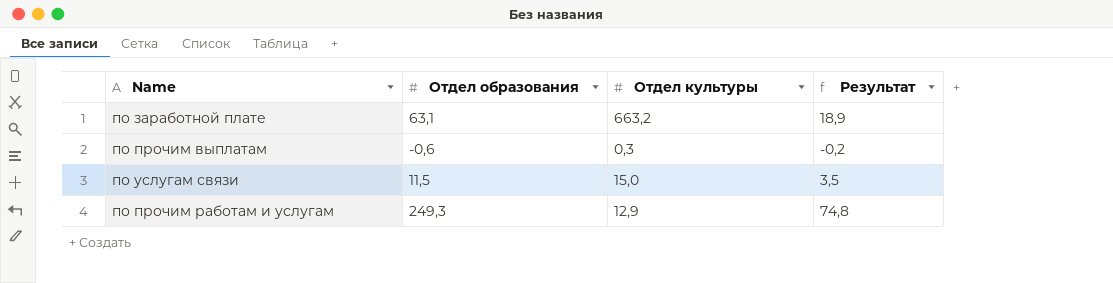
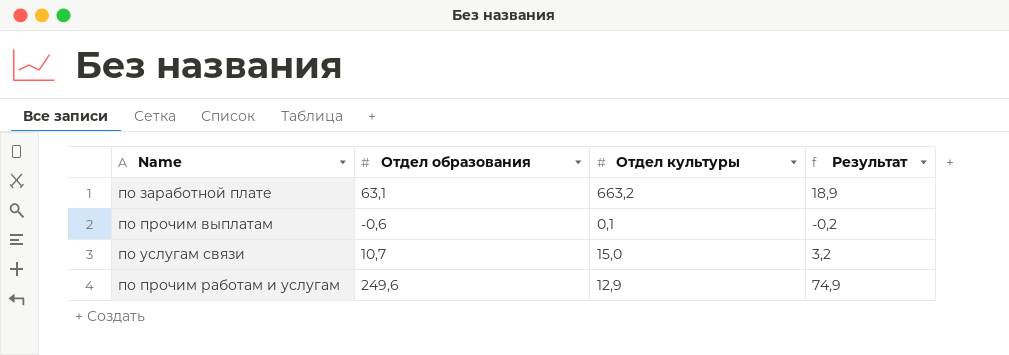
по прочим выплатам | Отдел культуры: 0,3 -> 0,1
по услугам связи | Отдел образования: 11,5 -> 10,7
по услугам связи | Результат: 3,5 -> 3,2
по прочим работам и услугам | Отдел образования: 249,3 -> 249,6
по прочим работам и услугам | Результат: 74,8 -> 74,9

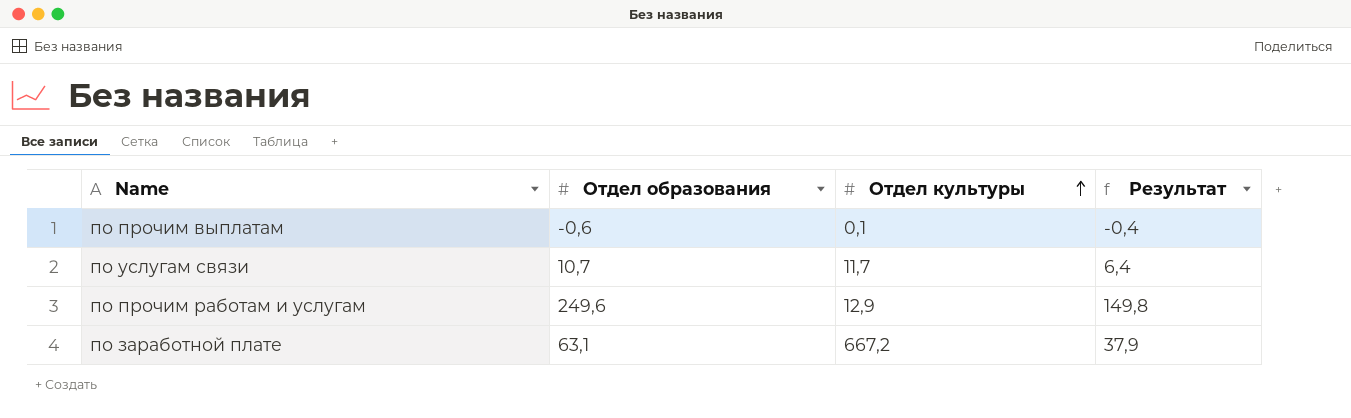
row order: none -> Отдел культуры ascending
column Результат | formula: [Отдел образования] * 0,3 -> [Отдел образования] * 0,6
по услугам связи | Отдел культуры: 15,0 -> 11,7
по заработной плате | Отдел культуры: 663,2 -> 667,2

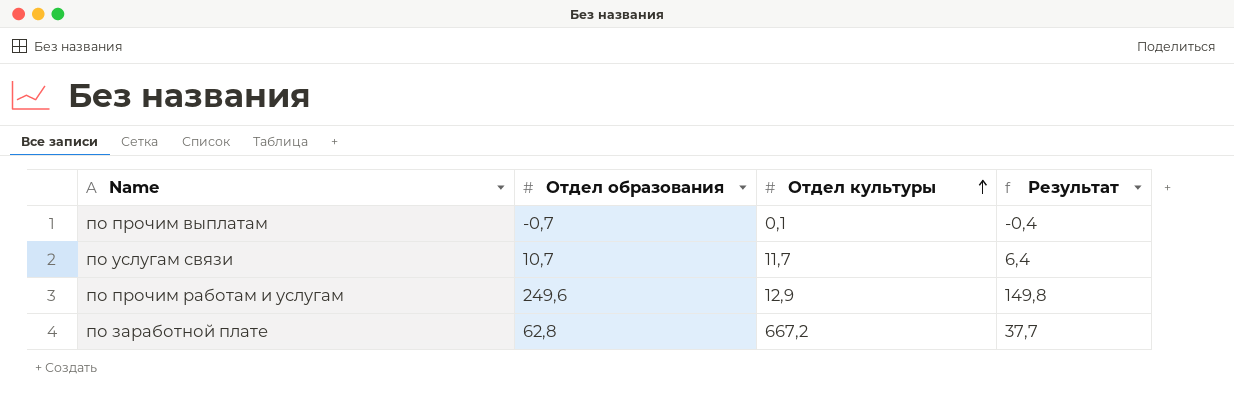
по прочим выплатам | Отдел образования: -0,6 -> -0,7
по заработной плате | Отдел образования: 63,1 -> 62,8
по заработной плате | Результат: 37,9 -> 37,7

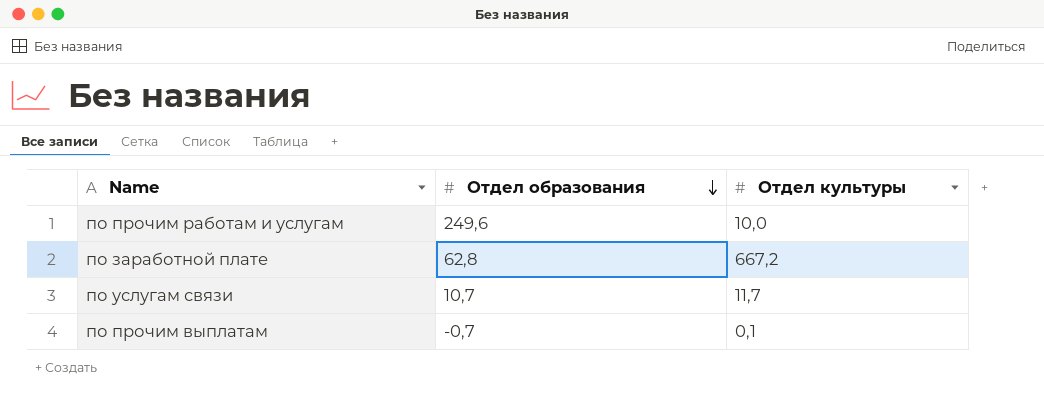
row order: Отдел культуры ascending -> Отдел образования descending
column Результат | formula: [Отдел образования] * 0,6 -> none
по прочим работам и услугам | Отдел культуры: 12,9 -> 10,0

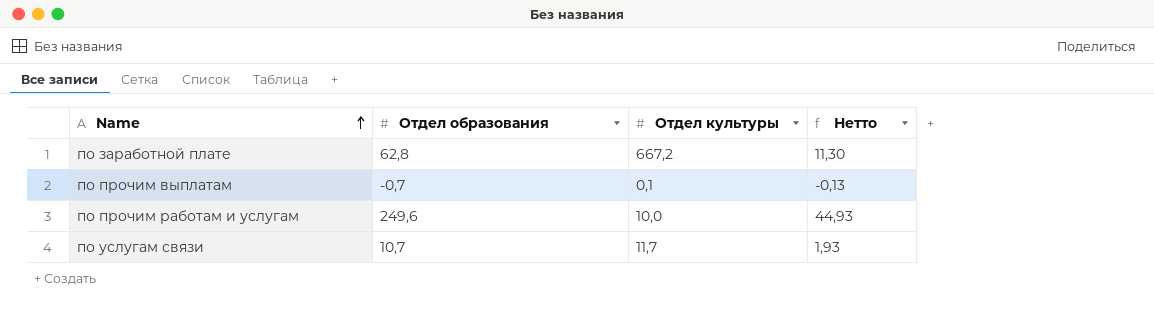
row order: Отдел образования descending -> Name ascending
column Нетто | formula: none -> [Отдел образования] * 0,18

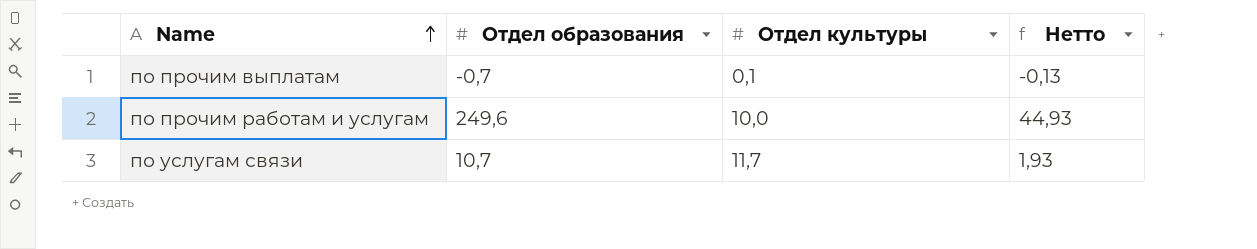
row по заработной плате: 62,8 | 667,2 | 11,30 -> none

